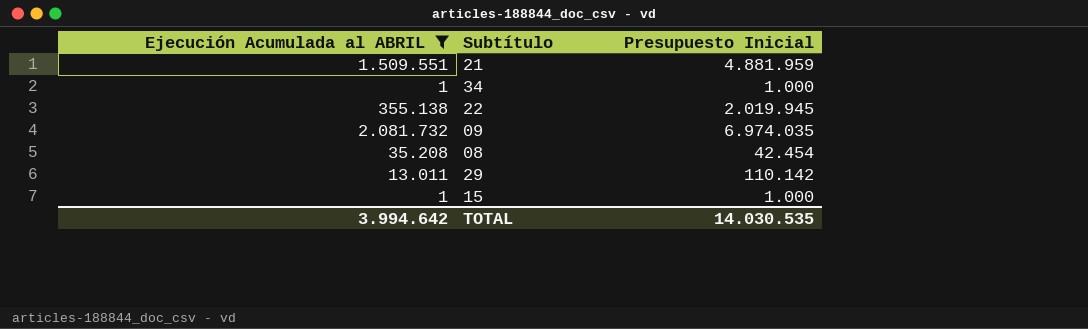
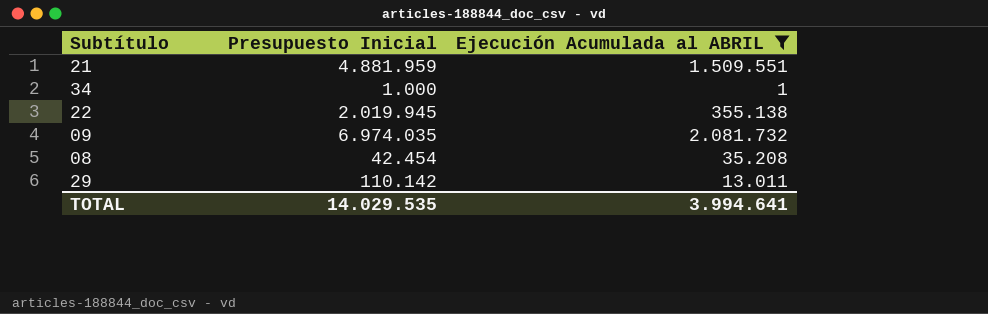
column Ejecución Acumulada al ABRIL | position: 1 -> 3
row 15: 1 | 1.000 -> none
TOTAL | Presupuesto Inicial: 14.030.535 -> 14.029.535
TOTAL | Ejecución Acumulada al ABRIL: 3.994.642 -> 3.994.641

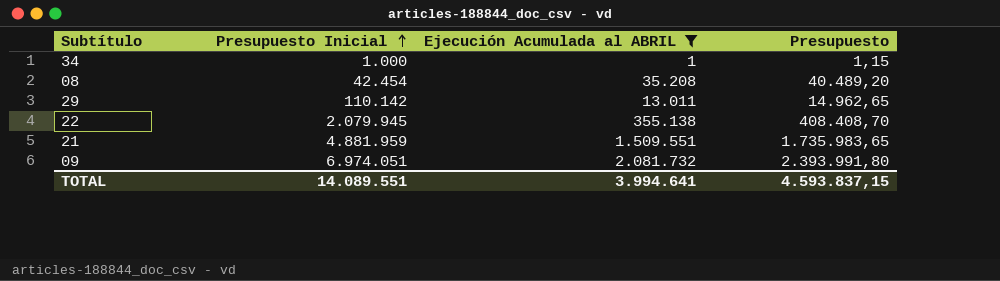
row order: none -> Presupuesto Inicial ascending
column Presupuesto | formula: none -> [Ejecución Acumulada al ABRIL] * 1,15
22 | Presupuesto Inicial: 2.019.945 -> 2.079.945
09 | Presupuesto Inicial: 6.974.035 -> 6.974.051
TOTAL | Presupuesto Inicial: 14.029.535 -> 14.089.551

